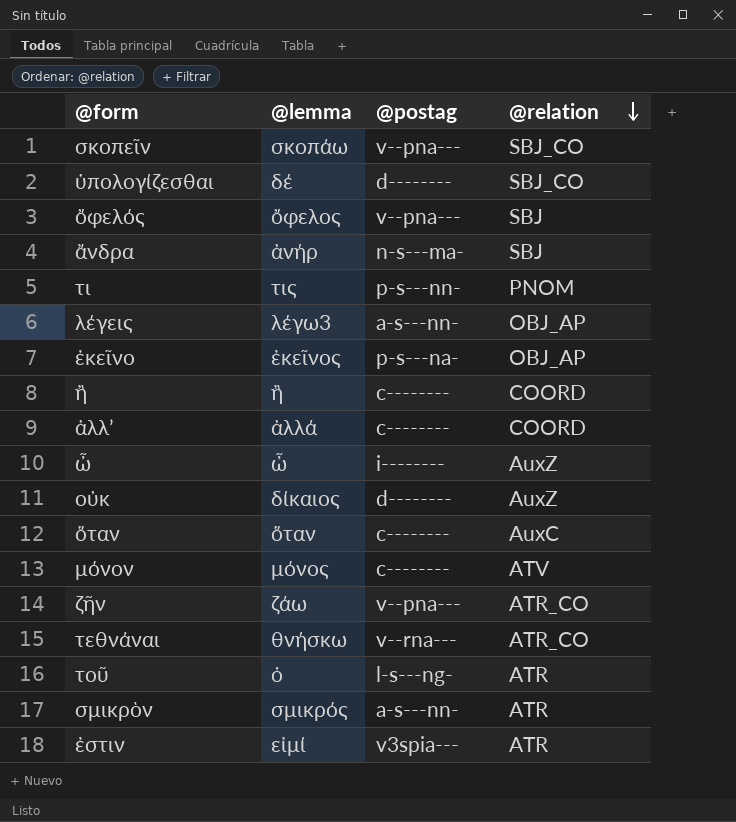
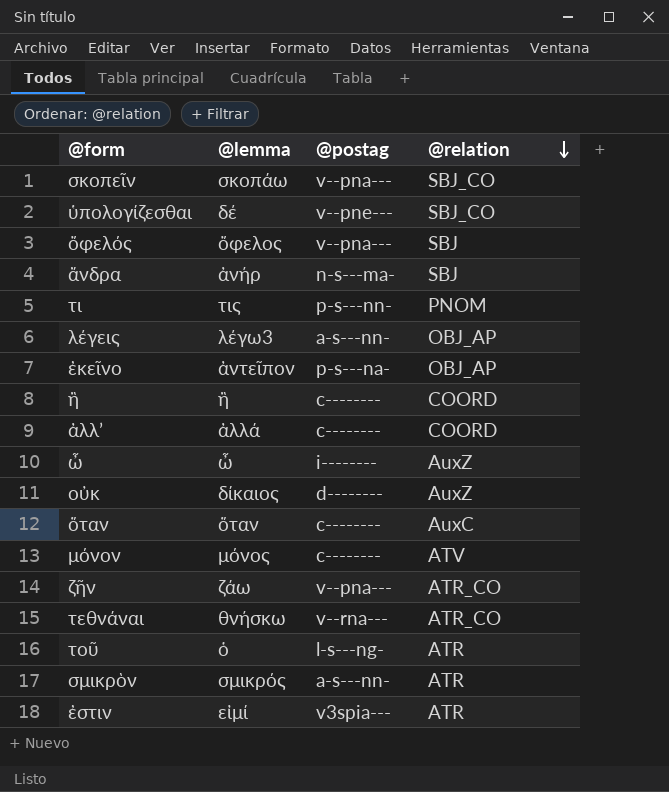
ὑπολογίζεσθαι | @postag: d-------- -> v--pne---
ἐκεῖνο | @lemma: ἐκεῖνος -> ἀντεῖπον

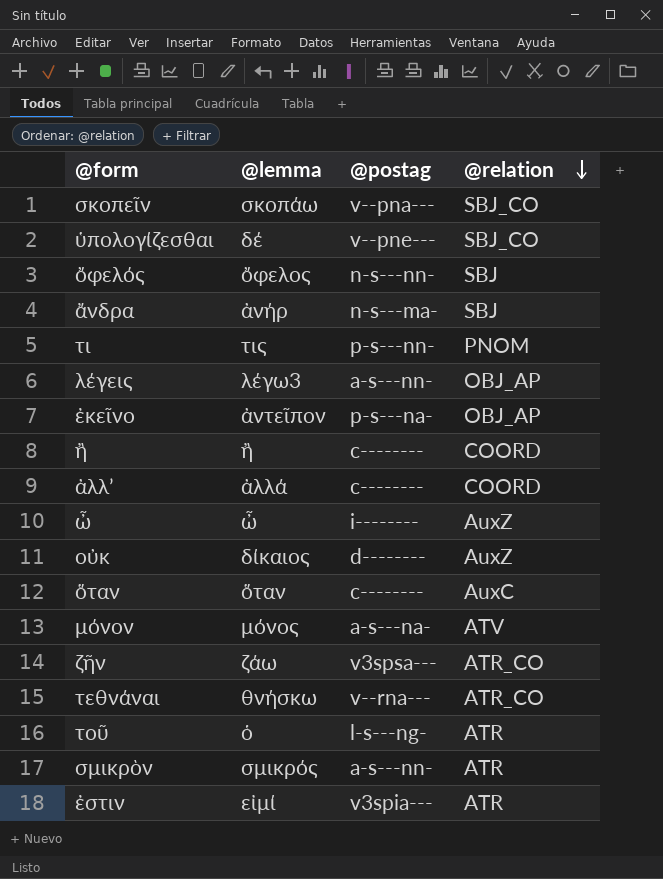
ὄφελός | @postag: v--pna--- -> n-s---nn-
μόνον | @postag: c-------- -> a-s---na-
ζῆν | @postag: v--pna--- -> v3spsa---

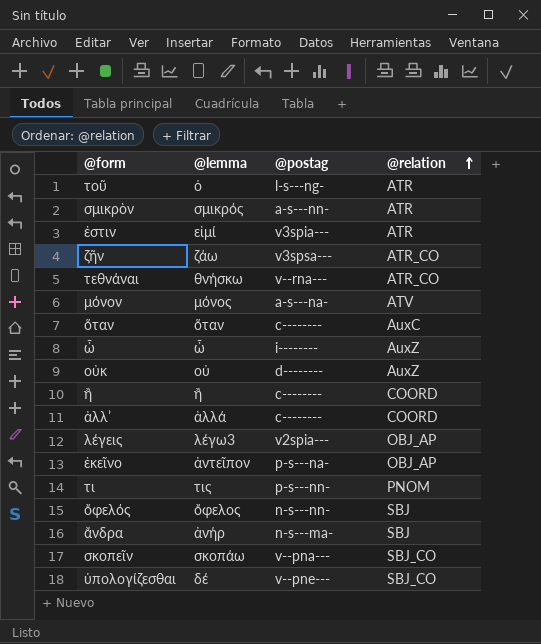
row order: @relation descending -> @relation ascending
οὐκ | @lemma: δίκαιος -> οὐ
λέγεις | @postag: a-s---nn- -> v2spia---

